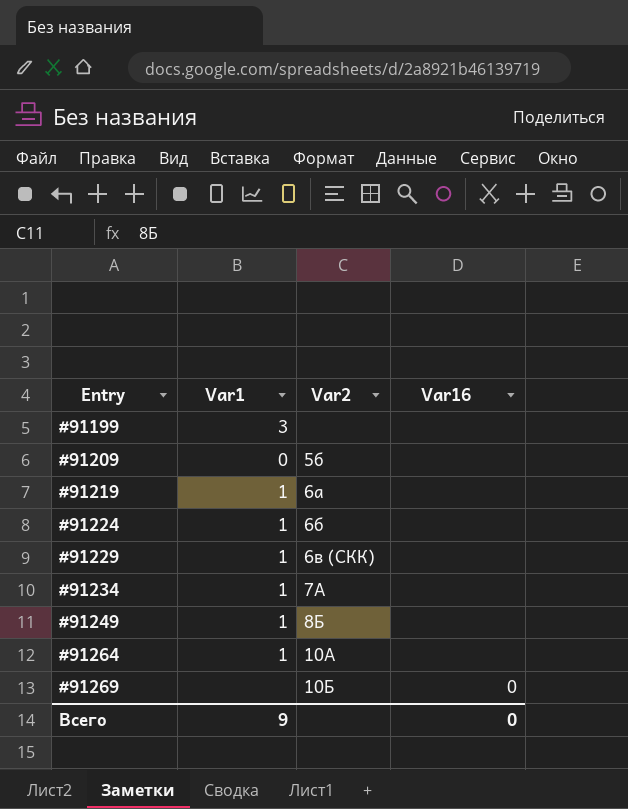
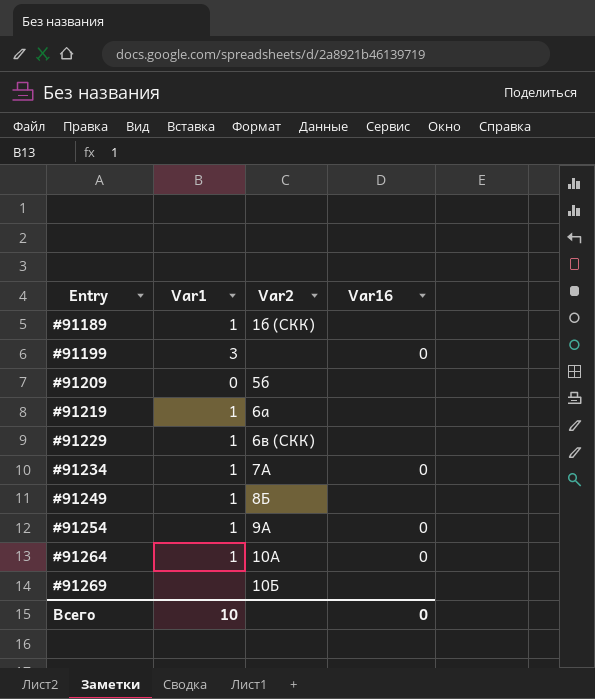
row #91224: 1 | 6б | none -> none
row #91189: none -> 1 | 1б (СКК) | none
#91199 | Var16: none -> 0
#91234 | Var16: none -> 0
row #91254: none -> 1 | 9А | 0
#91264 | Var16: none -> 0
#91269 | Var16: 0 -> none
Всего | Var1: 9 -> 10

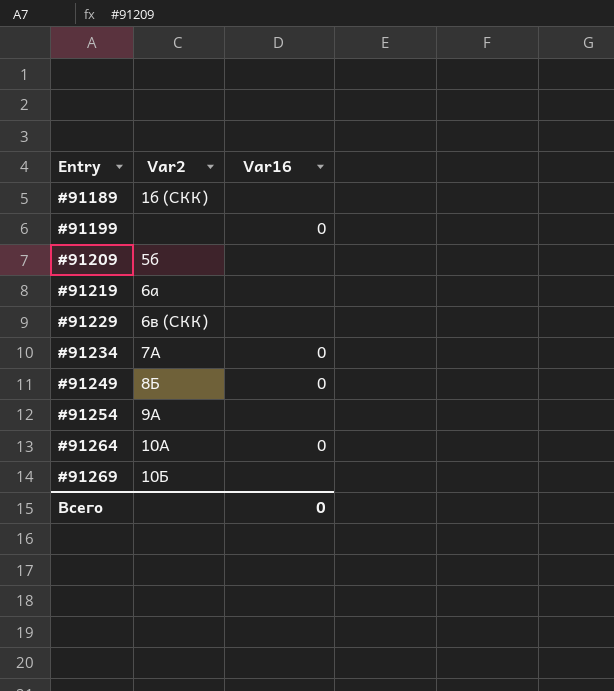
column Var1 | position: 2 -> none
#91249 | Var16: none -> 0
#91254 | Var16: 0 -> none

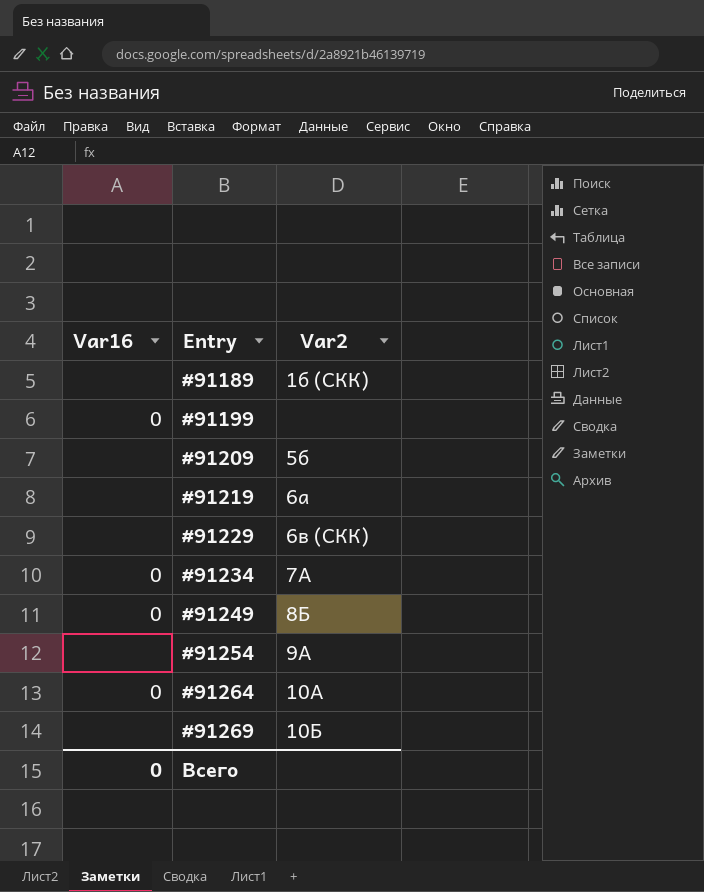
column Var16 | position: 3 -> 1

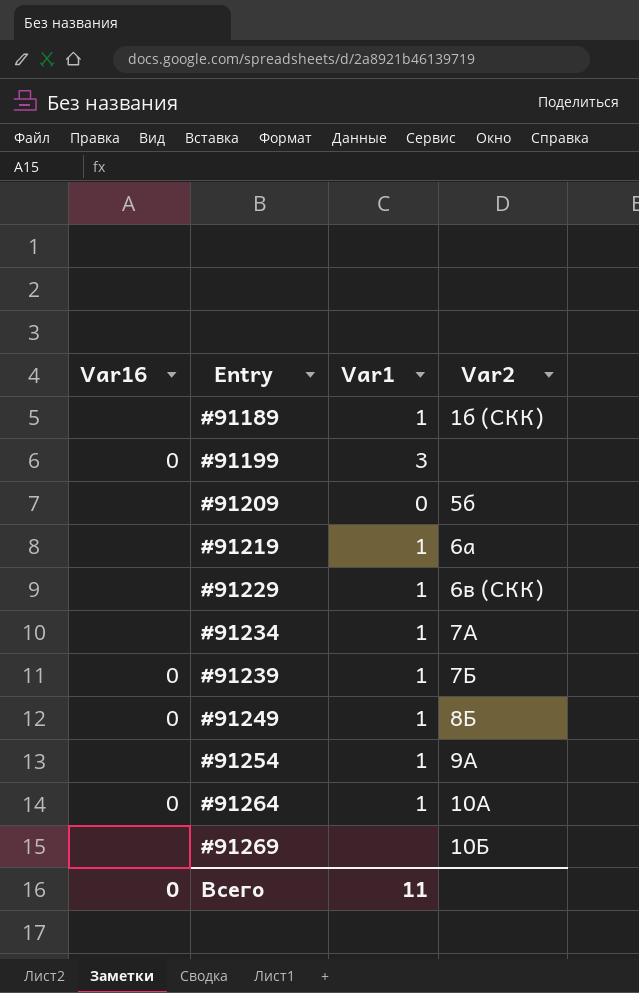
column Var1 | position: none -> 3
#91234 | Var16: 0 -> none
row #91239: none -> 0 | 1 | 7Б

